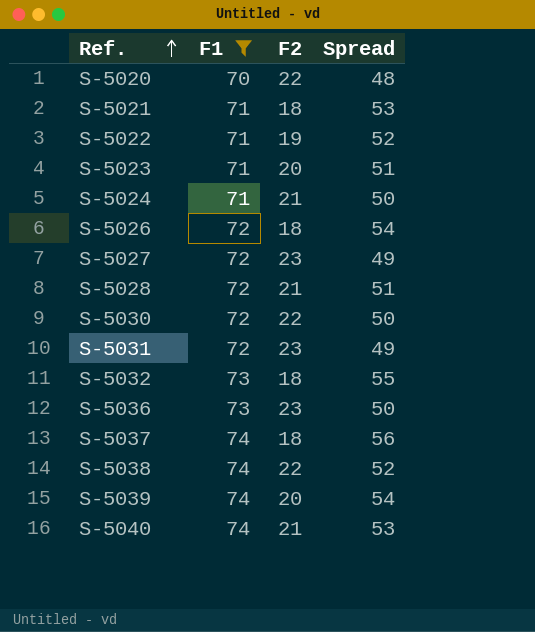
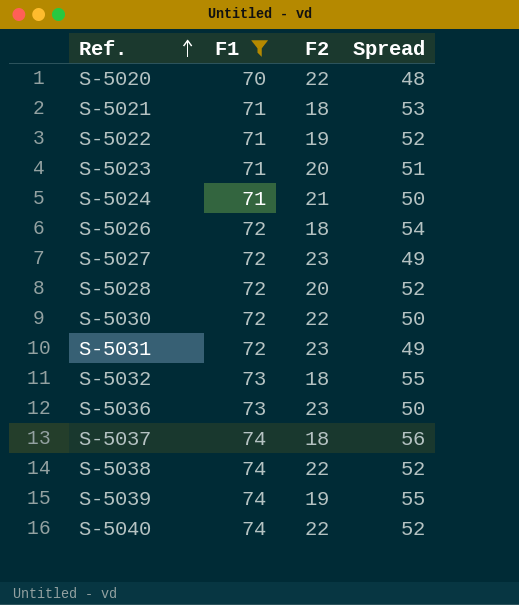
S-5028 | F2: 21 -> 20
S-5028 | Spread: 51 -> 52
S-5039 | F2: 20 -> 19
S-5039 | Spread: 54 -> 55
S-5040 | F2: 21 -> 22
S-5040 | Spread: 53 -> 52

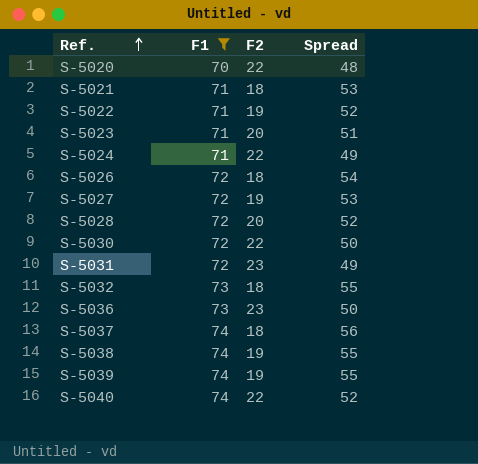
S-5024 | F2: 21 -> 22
S-5024 | Spread: 50 -> 49
S-5027 | F2: 23 -> 19
S-5027 | Spread: 49 -> 53
S-5038 | F2: 22 -> 19
S-5038 | Spread: 52 -> 55

